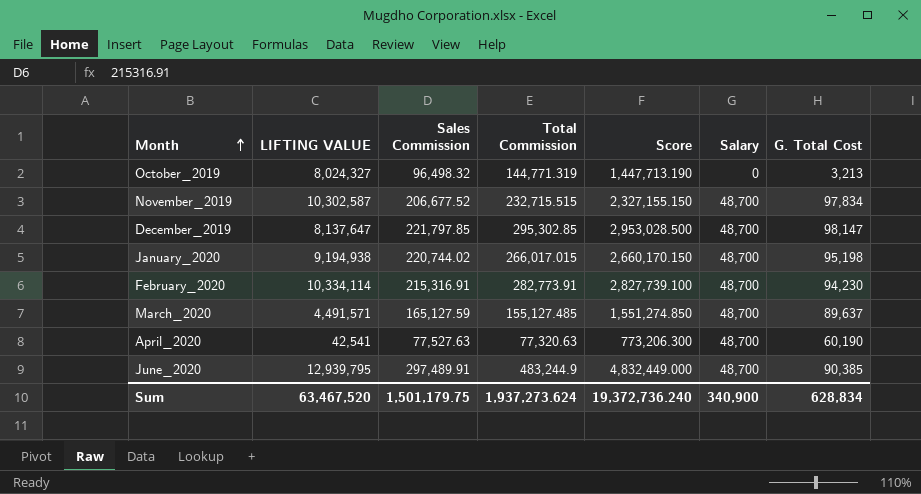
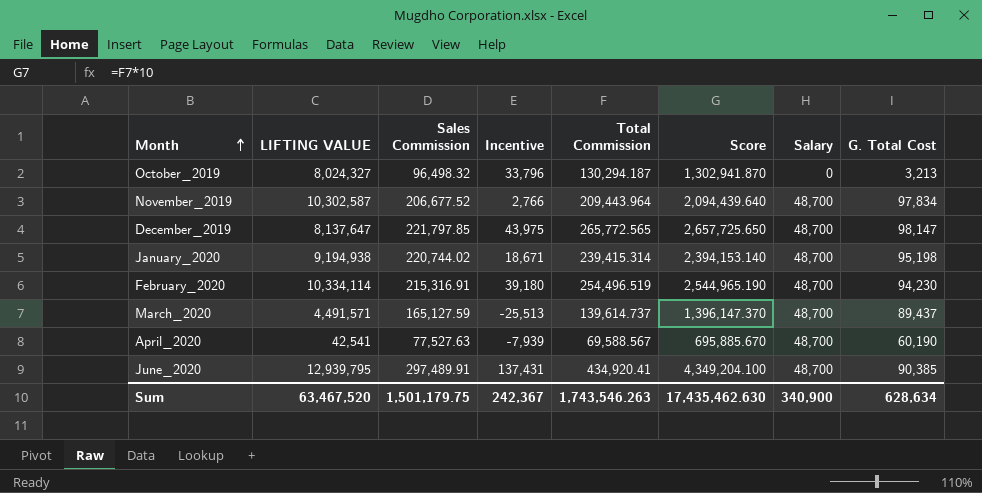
column Incentive | formula: none -> [Total Commission] - [Sales Commission]
October_2019 | Total Commission: 144,771.319 -> 130,294.187
October_2019 | Score: 1,447,713.190 -> 1,302,941.870
November_2019 | Total Commission: 232,715.515 -> 209,443.964
November_2019 | Score: 2,327,155.150 -> 2,094,439.640
December_2019 | Total Commission: 295,302.85 -> 265,772.565
December_2019 | Score: 2,953,028.500 -> 2,657,725.650
January_2020 | Total Commission: 266,017.015 -> 239,415.314
January_2020 | Score: 2,660,170.150 -> 2,394,153.140
February_2020 | Total Commission: 282,773.91 -> 254,496.519
February_2020 | Score: 2,827,739.100 -> 2,544,965.190
March_2020 | Total Commission: 155,127.485 -> 139,614.737
March_2020 | Score: 1,551,274.850 -> 1,396,147.370
March_2020 | G. Total Cost: 89,637 -> 89,437
April_2020 | Total Commission: 77,320.63 -> 69,588.567
April_2020 | Score: 773,206.300 -> 695,885.670
June_2020 | Total Commission: 483,244.9 -> 434,920.41
June_2020 | Score: 4,832,449.000 -> 4,349,204.100
Sum | Total Commission: 1,937,273.624 -> 1,743,546.263
Sum | Score: 19,372,736.240 -> 17,435,462.630
Sum | G. Total Cost: 628,834 -> 628,634

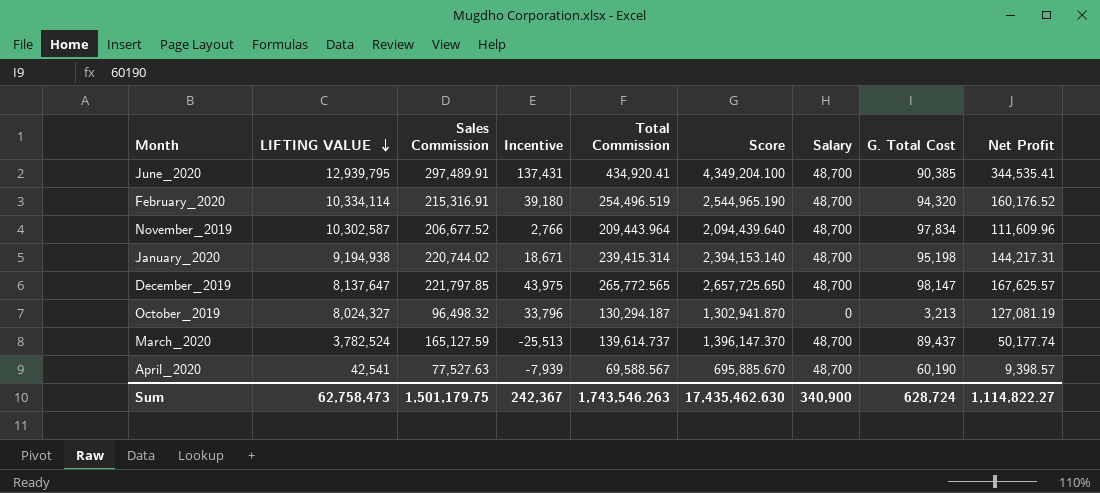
row order: Month ascending -> LIFTING VALUE descending
column Net Profit | formula: none -> [Total Commission] - [G. Total Cost]
February_2020 | G. Total Cost: 94,230 -> 94,320
March_2020 | LIFTING VALUE: 4,491,571 -> 3,782,524
Sum | LIFTING VALUE: 63,467,520 -> 62,758,473
Sum | G. Total Cost: 628,634 -> 628,724

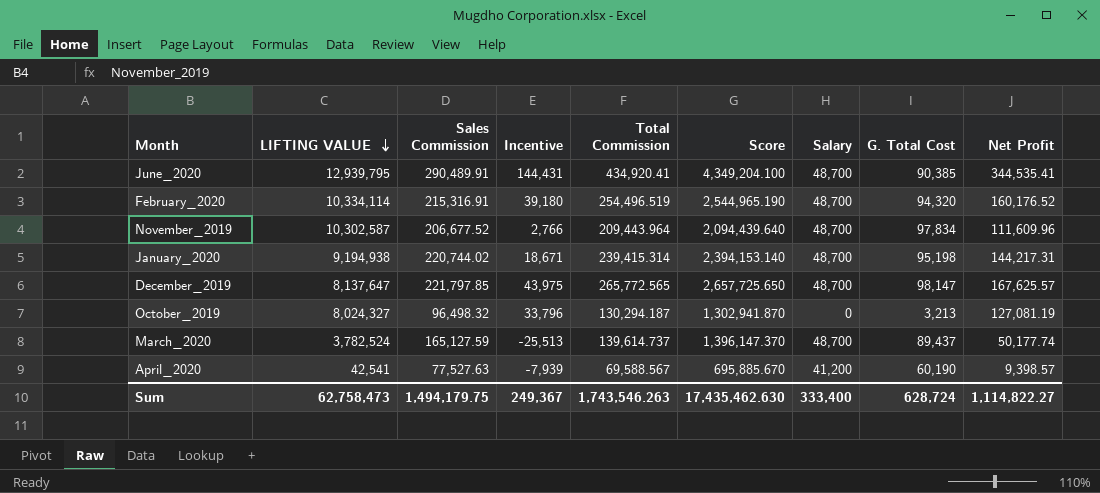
June_2020 | Sales Commission: 297,489.91 -> 290,489.91
June_2020 | Incentive: 137,431 -> 144,431
April_2020 | Salary: 48,700 -> 41,200
Sum | Sales Commission: 1,501,179.75 -> 1,494,179.75
Sum | Incentive: 242,367 -> 249,367
Sum | Salary: 340,900 -> 333,400

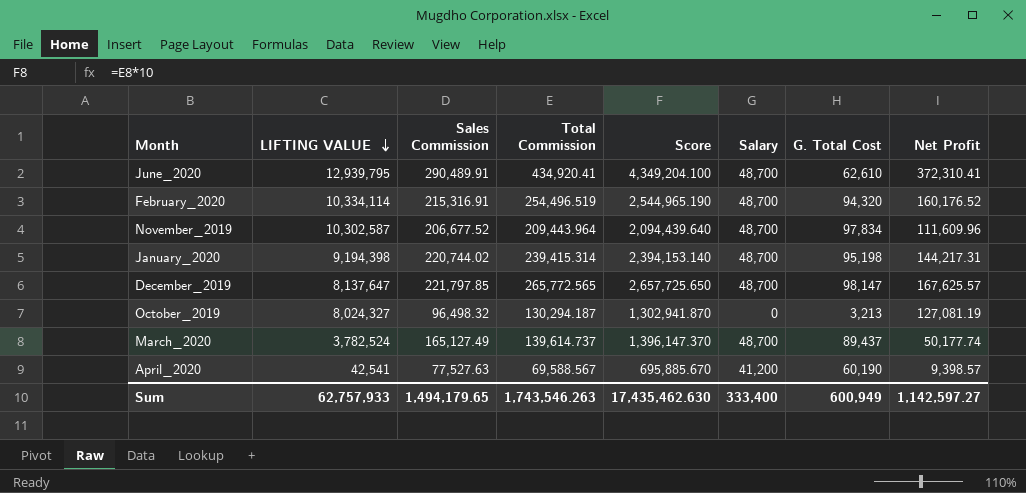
column Incentive | formula: [Total Commission] - [Sales Commission] -> none
June_2020 | G. Total Cost: 90,385 -> 62,610
June_2020 | Net Profit: 344,535.41 -> 372,310.41
January_2020 | LIFTING VALUE: 9,194,938 -> 9,194,398
March_2020 | Sales Commission: 165,127.59 -> 165,127.49
Sum | LIFTING VALUE: 62,758,473 -> 62,757,933
Sum | Sales Commission: 1,494,179.75 -> 1,494,179.65
Sum | G. Total Cost: 628,724 -> 600,949
Sum | Net Profit: 1,114,822.27 -> 1,142,597.27

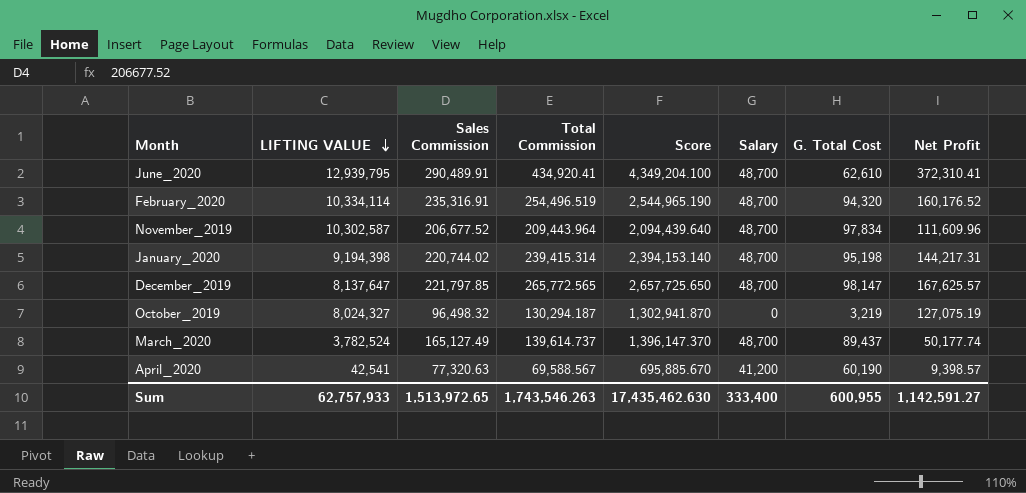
February_2020 | Sales Commission: 215,316.91 -> 235,316.91
October_2019 | G. Total Cost: 3,213 -> 3,219
October_2019 | Net Profit: 127,081.19 -> 127,075.19
April_2020 | Sales Commission: 77,527.63 -> 77,320.63
Sum | Sales Commission: 1,494,179.65 -> 1,513,972.65
Sum | G. Total Cost: 600,949 -> 600,955
Sum | Net Profit: 1,142,597.27 -> 1,142,591.27

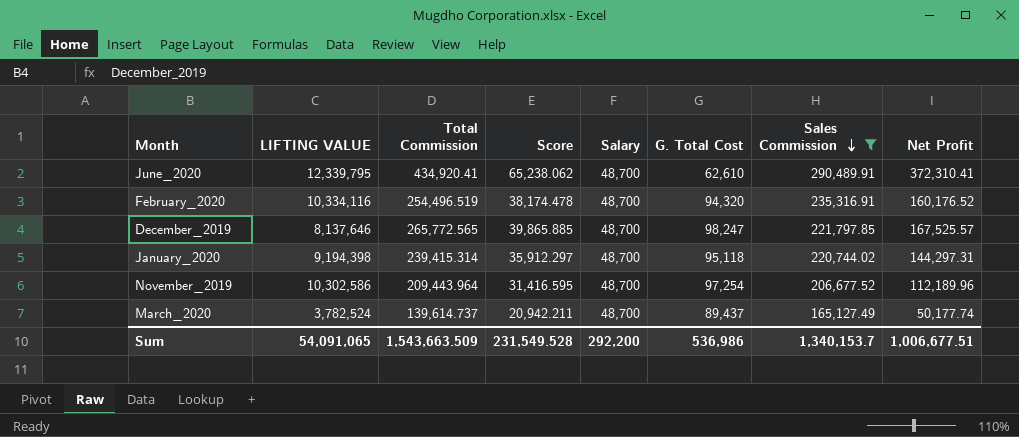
filter: none -> Sales Commission >= 165,127.49
row order: LIFTING VALUE descending -> Sales Commission descending
column Score | formula: [Total Commission] * 10 -> [Total Commission] * 0.15
column Sales Commission | position: 3 -> 7
June_2020 | LIFTING VALUE: 12,939,795 -> 12,339,795
February_2020 | LIFTING VALUE: 10,334,114 -> 10,334,116
December_2019 | LIFTING VALUE: 8,137,647 -> 8,137,646
December_2019 | G. Total Cost: 98,147 -> 98,247
December_2019 | Net Profit: 167,625.57 -> 167,525.57
January_2020 | G. Total Cost: 95,198 -> 95,118
January_2020 | Net Profit: 144,217.31 -> 144,297.31
November_2019 | LIFTING VALUE: 10,302,587 -> 10,302,586
November_2019 | G. Total Cost: 97,834 -> 97,254
November_2019 | Net Profit: 111,609.96 -> 112,189.96
Sum | LIFTING VALUE: 62,757,933 -> 54,091,065
Sum | Total Commission: 1,743,546.263 -> 1,543,663.509
Sum | Score: 17,435,462.630 -> 231,549.528
Sum | Salary: 333,400 -> 292,200
Sum | G. Total Cost: 600,955 -> 536,986
Sum | Sales Commission: 1,513,972.65 -> 1,340,153.7
Sum | Net Profit: 1,142,591.27 -> 1,006,677.51

